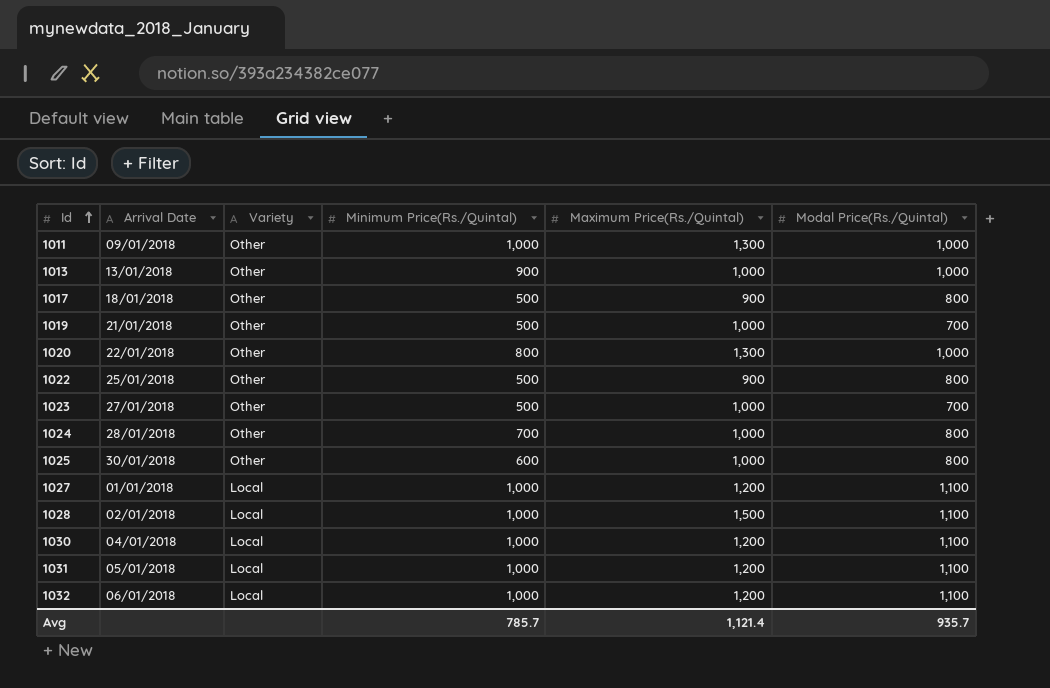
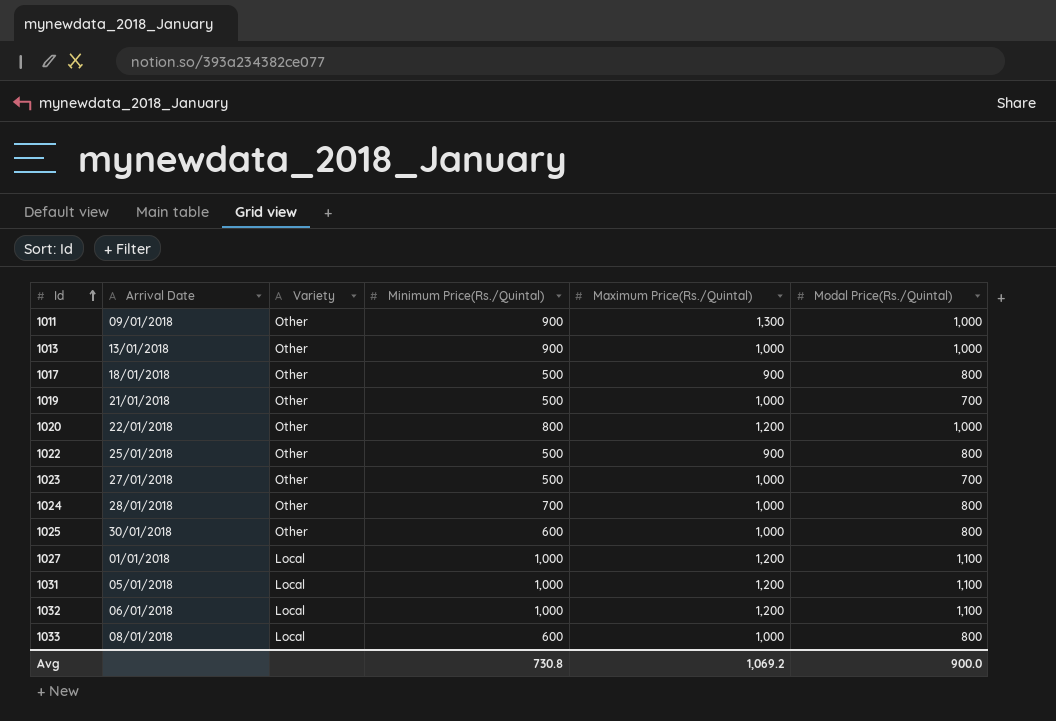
row 1028: 02/01/2018 | Local | 1,000 | 1,500 | 1,100 -> none
row 1030: 04/01/2018 | Local | 1,000 | 1,200 | 1,100 -> none
1011 | Minimum Price(Rs./Quintal): 1,000 -> 900
1020 | Maximum Price(Rs./Quintal): 1,300 -> 1,200
row 1033: none -> 08/01/2018 | Local | 600 | 1,000 | 800
Avg | Minimum Price(Rs./Quintal): 785.7 -> 730.8
Avg | Maximum Price(Rs./Quintal): 1,121.4 -> 1,069.2
Avg | Modal Price(Rs./Quintal): 935.7 -> 900.0

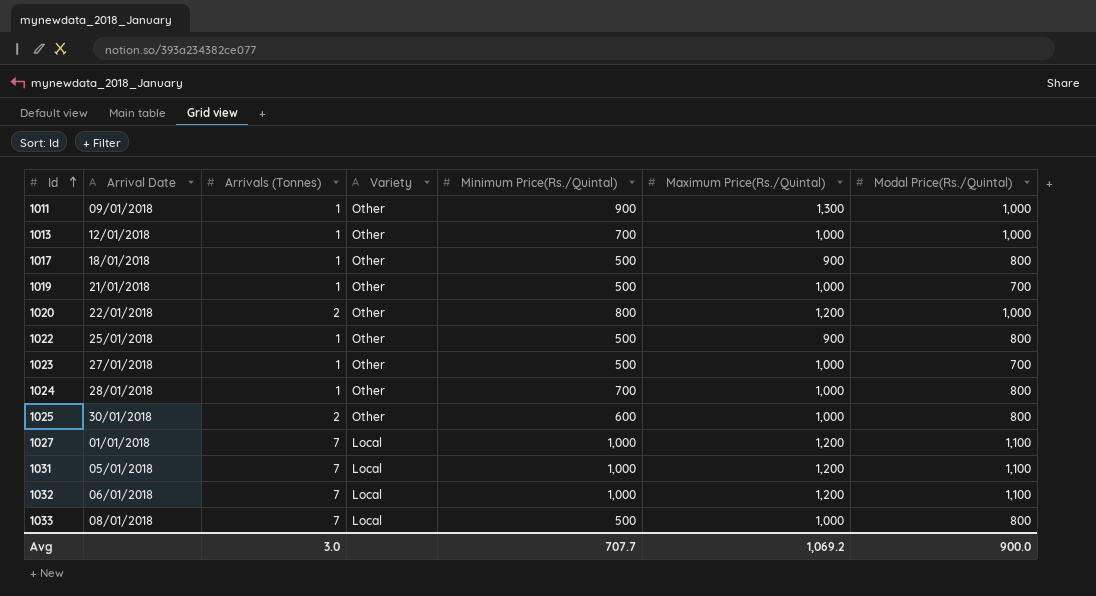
column Arrivals (Tonnes) | position: none -> 3
1013 | Arrival Date: 13/01/2018 -> 12/01/2018
1013 | Minimum Price(Rs./Quintal): 900 -> 700
1033 | Minimum Price(Rs./Quintal): 600 -> 500
Avg | Minimum Price(Rs./Quintal): 730.8 -> 707.7

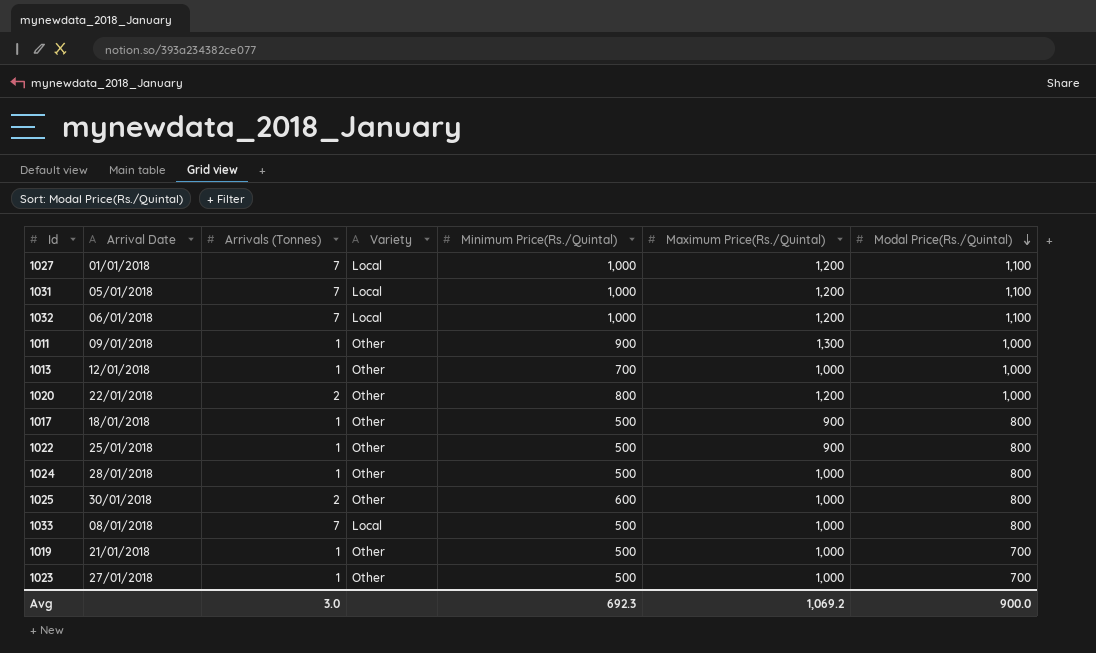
row order: Id ascending -> Modal Price(Rs./Quintal) descending
1024 | Minimum Price(Rs./Quintal): 700 -> 500
Avg | Minimum Price(Rs./Quintal): 707.7 -> 692.3

